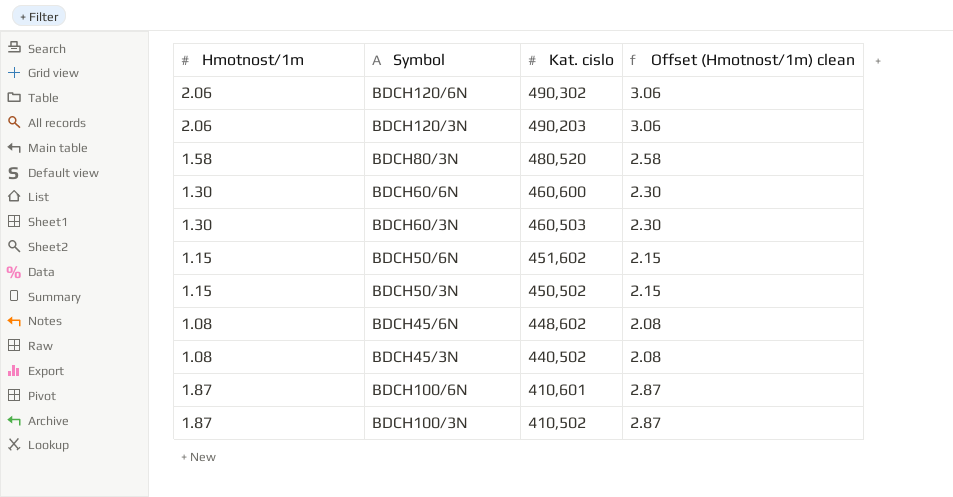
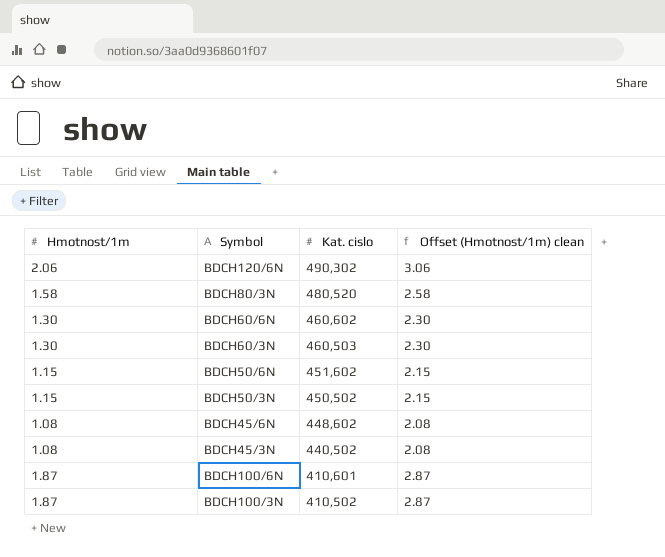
row BDCH120/3N: 2.06 | 490,203 | 3.06 -> none
BDCH60/6N | Kat. cislo: 460,600 -> 460,602

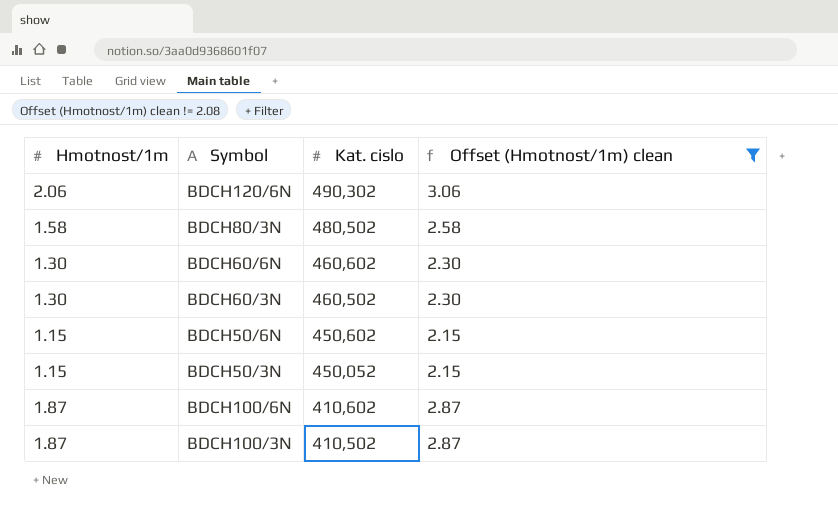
filter: none -> Offset (Hmotnost/1m) clean != 2.08
BDCH80/3N | Kat. cislo: 480,520 -> 480,502
BDCH60/3N | Kat. cislo: 460,503 -> 460,502
BDCH50/6N | Kat. cislo: 451,602 -> 450,602
BDCH50/3N | Kat. cislo: 450,502 -> 450,052
BDCH100/6N | Kat. cislo: 410,601 -> 410,602

